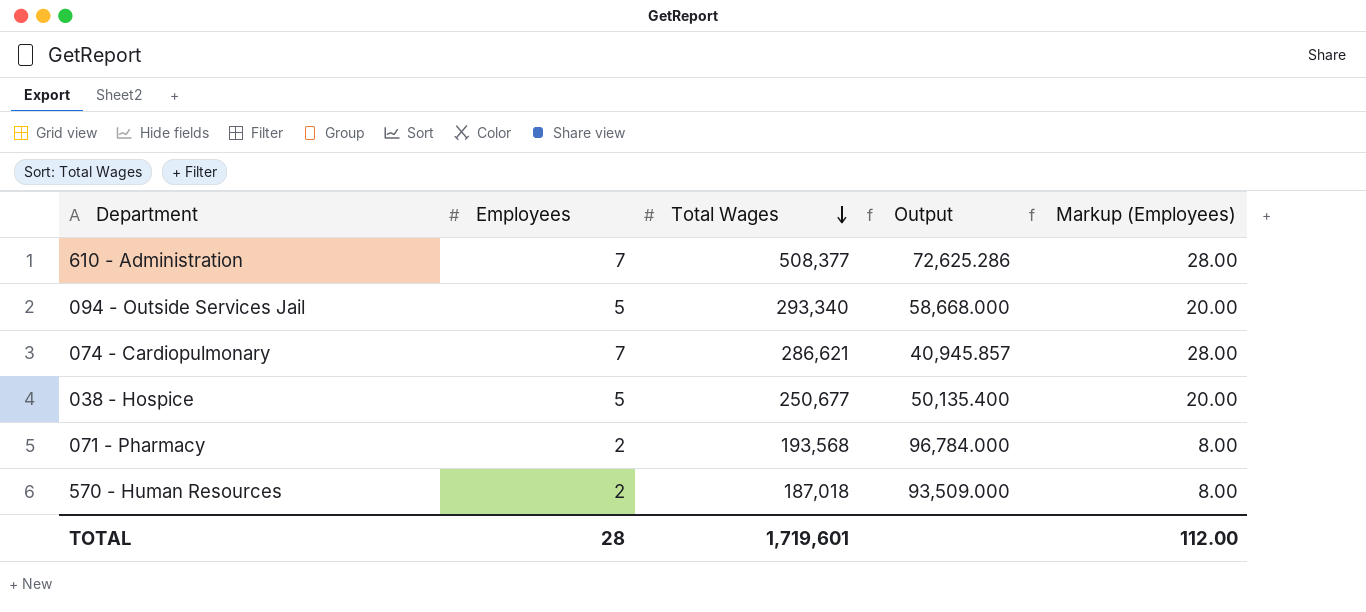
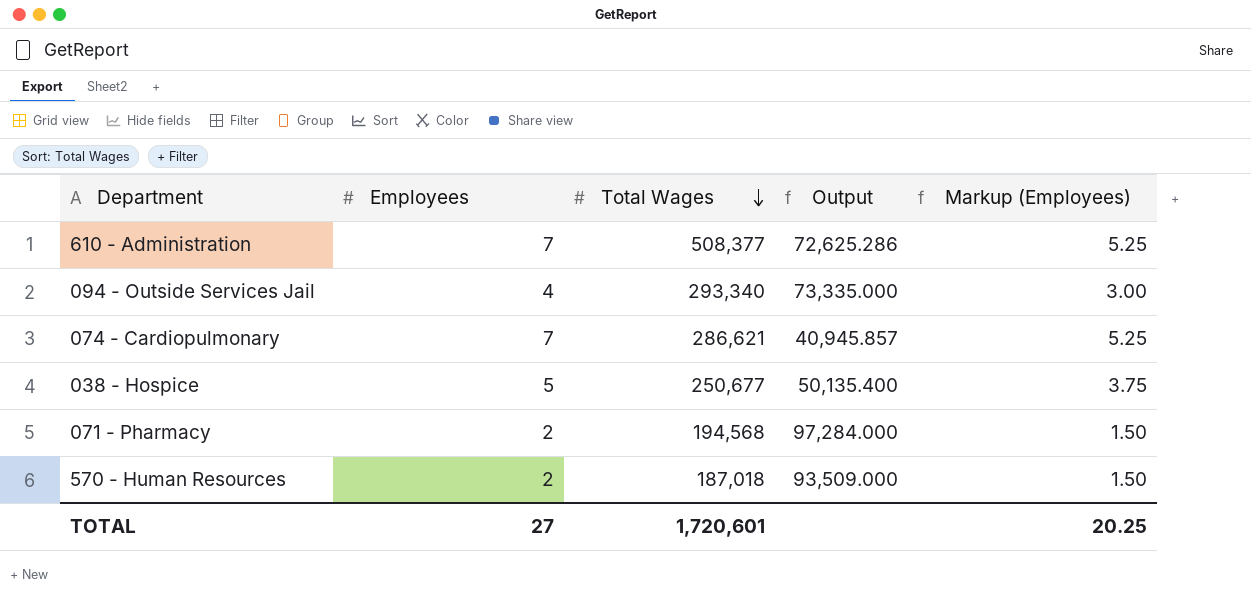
column Markup (Employees) | formula: [Employees] * 4 -> [Employees] * 0.75
094 - Outside Services Jail | Employees: 5 -> 4
094 - Outside Services Jail | Output: 58,668.000 -> 73,335.000
071 - Pharmacy | Total Wages: 193,568 -> 194,568
071 - Pharmacy | Output: 96,784.000 -> 97,284.000
TOTAL | Employees: 28 -> 27
TOTAL | Total Wages: 1,719,601 -> 1,720,601
TOTAL | Markup (Employees): 112.00 -> 20.25

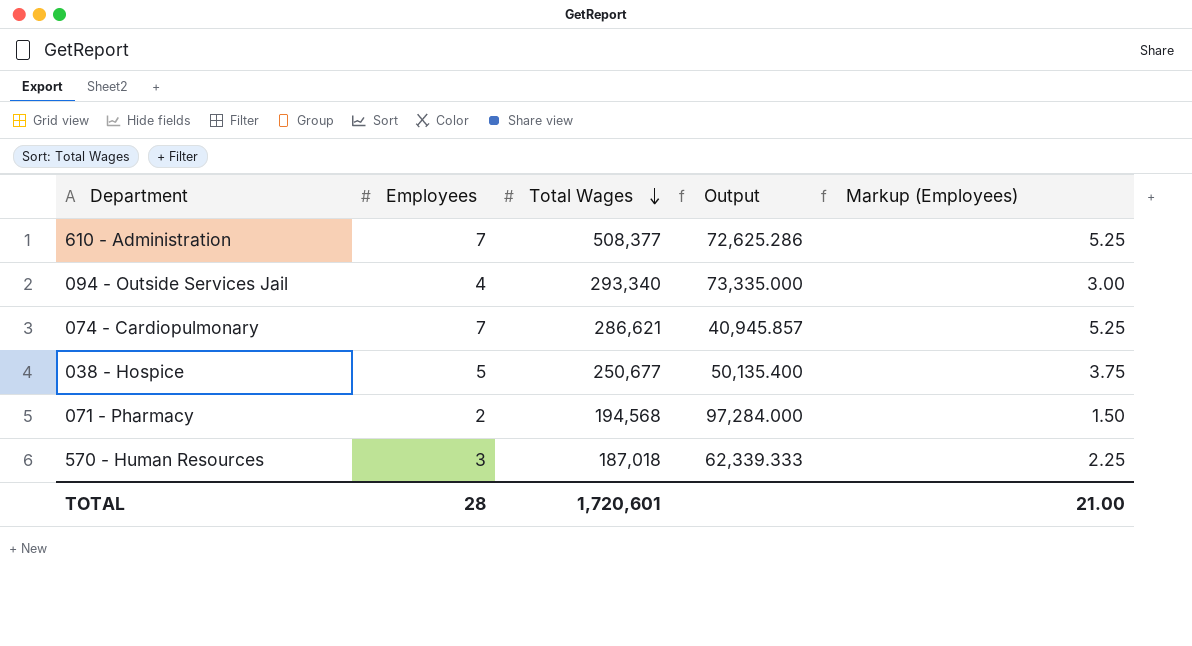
570 - Human Resources | Employees: 2 -> 3
570 - Human Resources | Output: 93,509.000 -> 62,339.333
570 - Human Resources | Markup (Employees): 1.50 -> 2.25
TOTAL | Employees: 27 -> 28
TOTAL | Markup (Employees): 20.25 -> 21.00

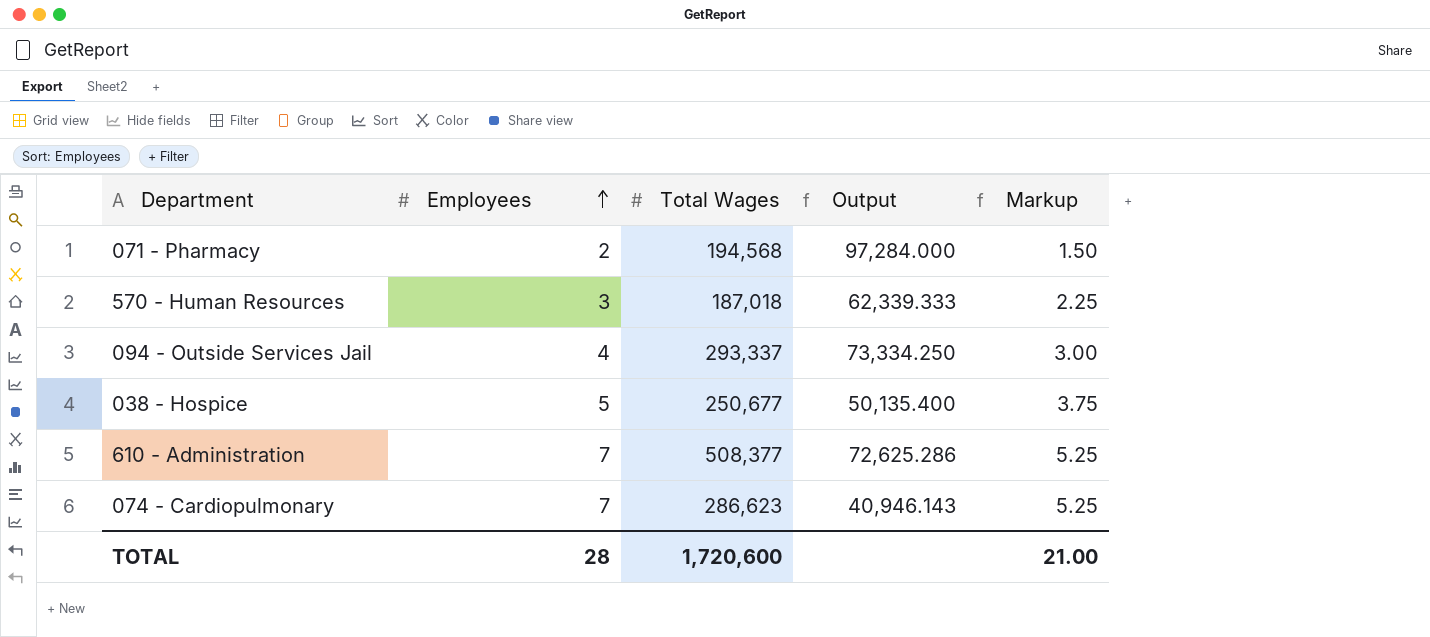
row order: Total Wages descending -> Employees ascending
column name: Markup (Employees) -> Markup
094 - Outside Services Jail | Total Wages: 293,340 -> 293,337
094 - Outside Services Jail | Output: 73,335.000 -> 73,334.250
074 - Cardiopulmonary | Total Wages: 286,621 -> 286,623
074 - Cardiopulmonary | Output: 40,945.857 -> 40,946.143
TOTAL | Total Wages: 1,720,601 -> 1,720,600

